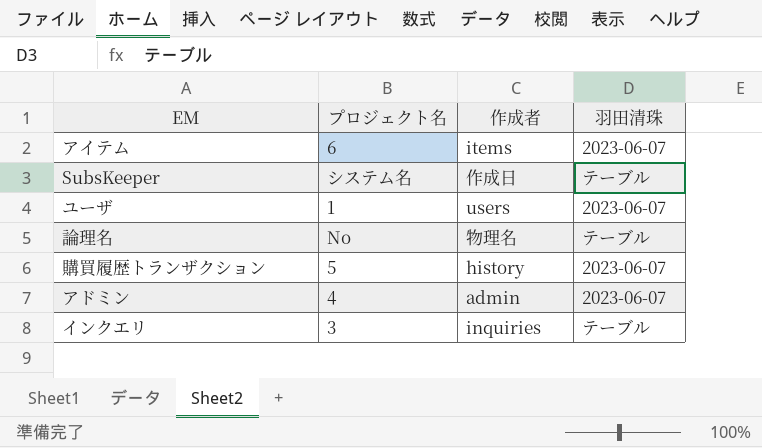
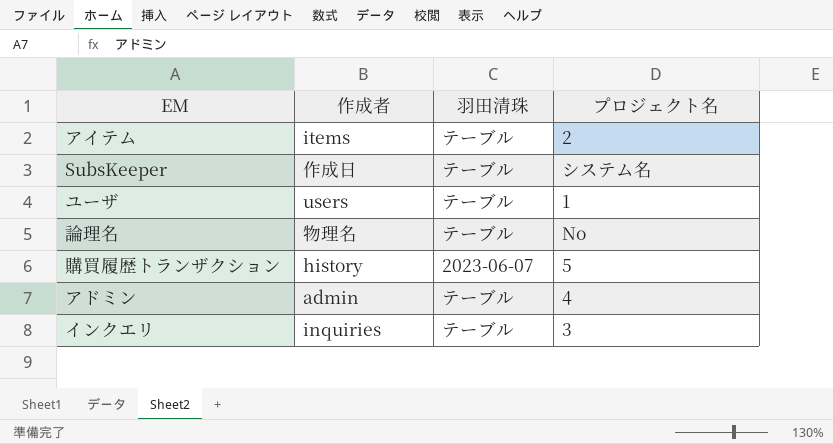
column プロジェクト名 | position: 2 -> 4
アイテム | 羽田清珠: 2023-06-07 -> テーブル
アイテム | プロジェクト名: 6 -> 2
ユーザ | 羽田清珠: 2023-06-07 -> テーブル
アドミン | 羽田清珠: 2023-06-07 -> テーブル

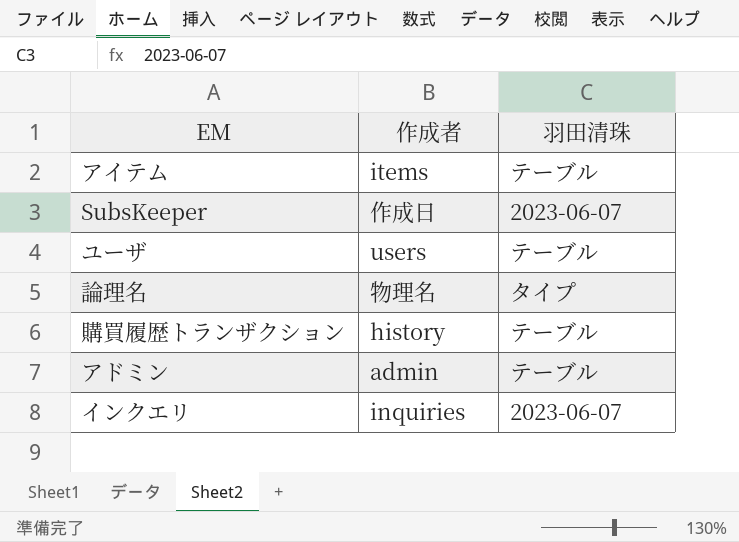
column プロジェクト名 | position: 4 -> none
SubsKeeper | 羽田清珠: テーブル -> 2023-06-07
論理名 | 羽田清珠: テーブル -> タイプ
購買履歴トランザクション | 羽田清珠: 2023-06-07 -> テーブル
インクエリ | 羽田清珠: テーブル -> 2023-06-07

